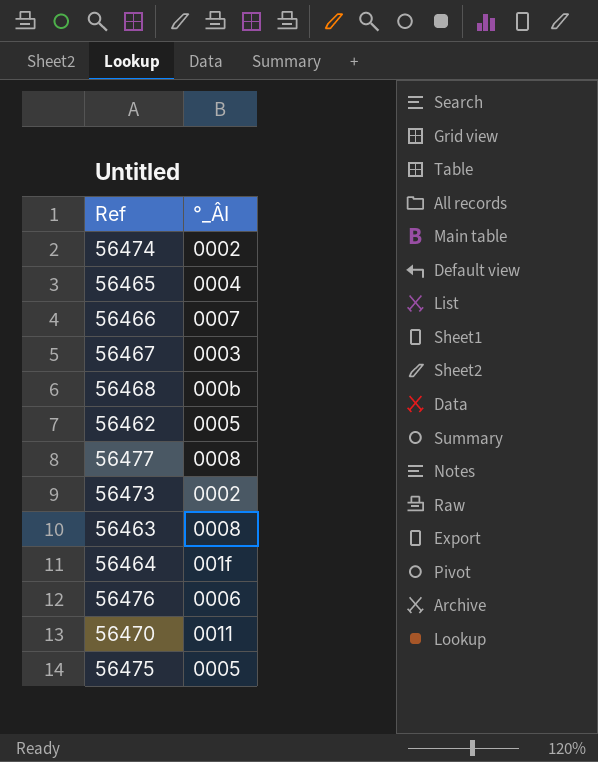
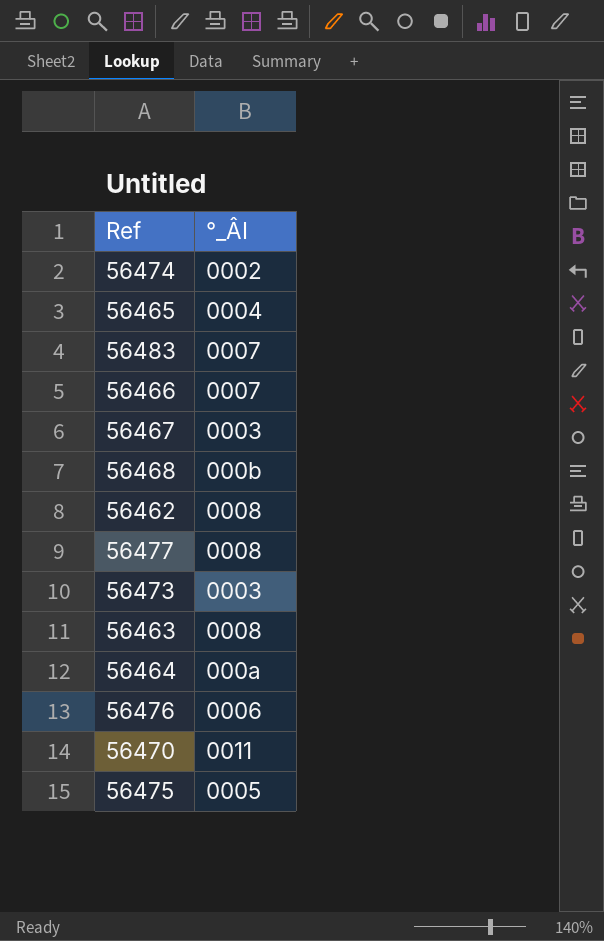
row 56483: none -> 0007
56462 | °_ÂI: 0005 -> 0008
56473 | °_ÂI: 0002 -> 0003
56464 | °_ÂI: 001f -> 000a

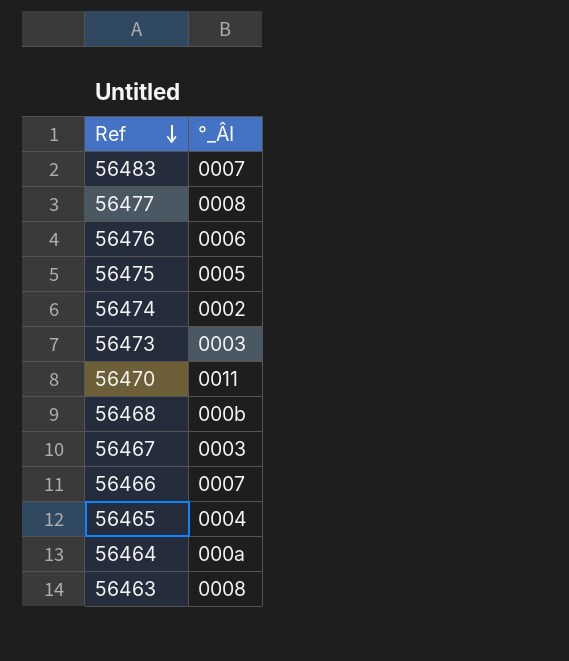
row order: none -> Ref descending
row 56462: 0008 -> none

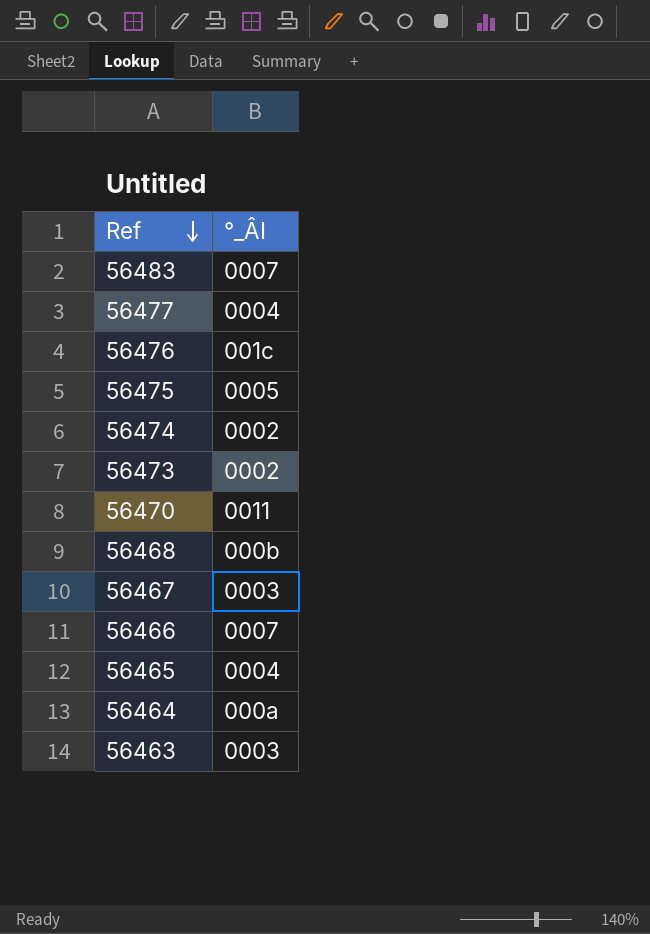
56477 | °_ÂI: 0008 -> 0004
56476 | °_ÂI: 0006 -> 001c
56473 | °_ÂI: 0003 -> 0002
56463 | °_ÂI: 0008 -> 0003

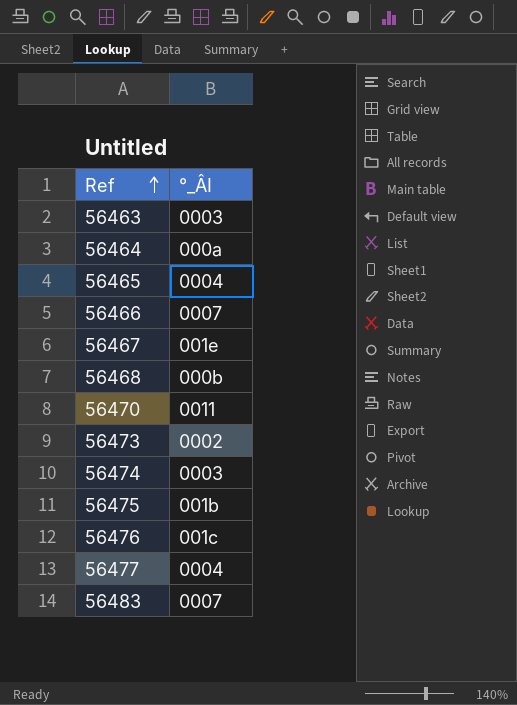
row order: Ref descending -> Ref ascending
56467 | °_ÂI: 0003 -> 001e
56474 | °_ÂI: 0002 -> 0003
56475 | °_ÂI: 0005 -> 001b

